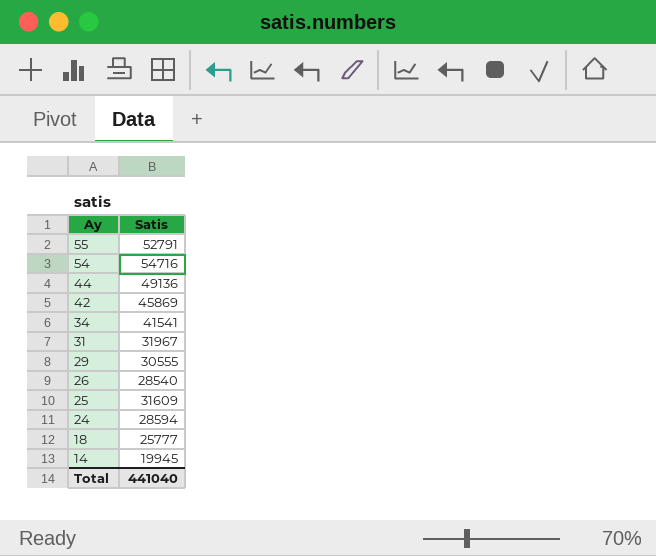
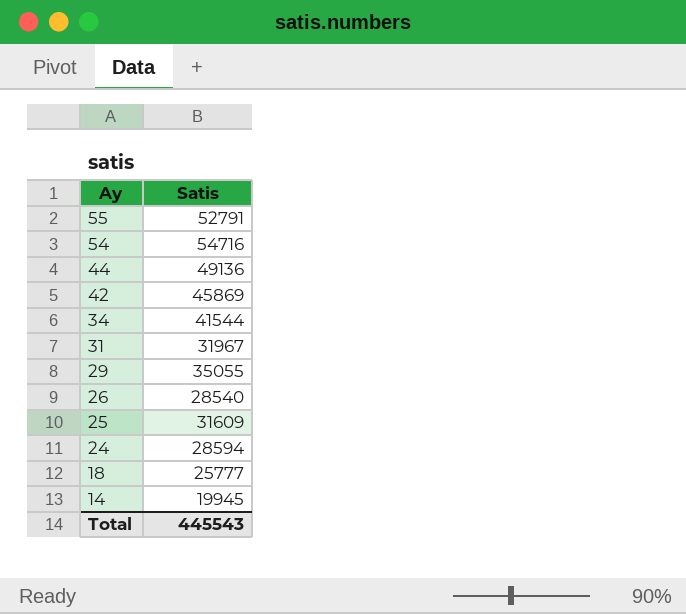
34 | Satis: 41541 -> 41544
29 | Satis: 30555 -> 35055
Total | Satis: 441040 -> 445543

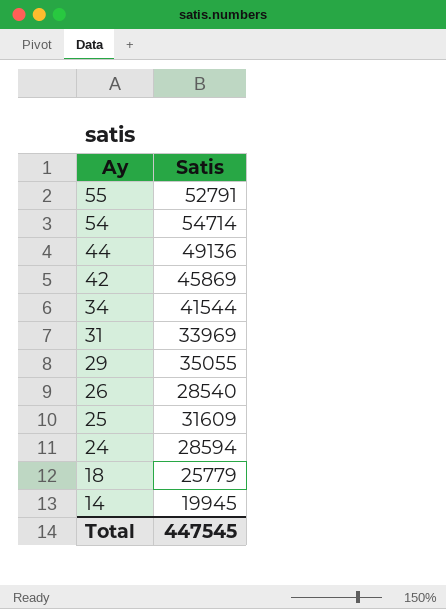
54 | Satis: 54716 -> 54714
31 | Satis: 31967 -> 33969
18 | Satis: 25777 -> 25779
Total | Satis: 445543 -> 447545

